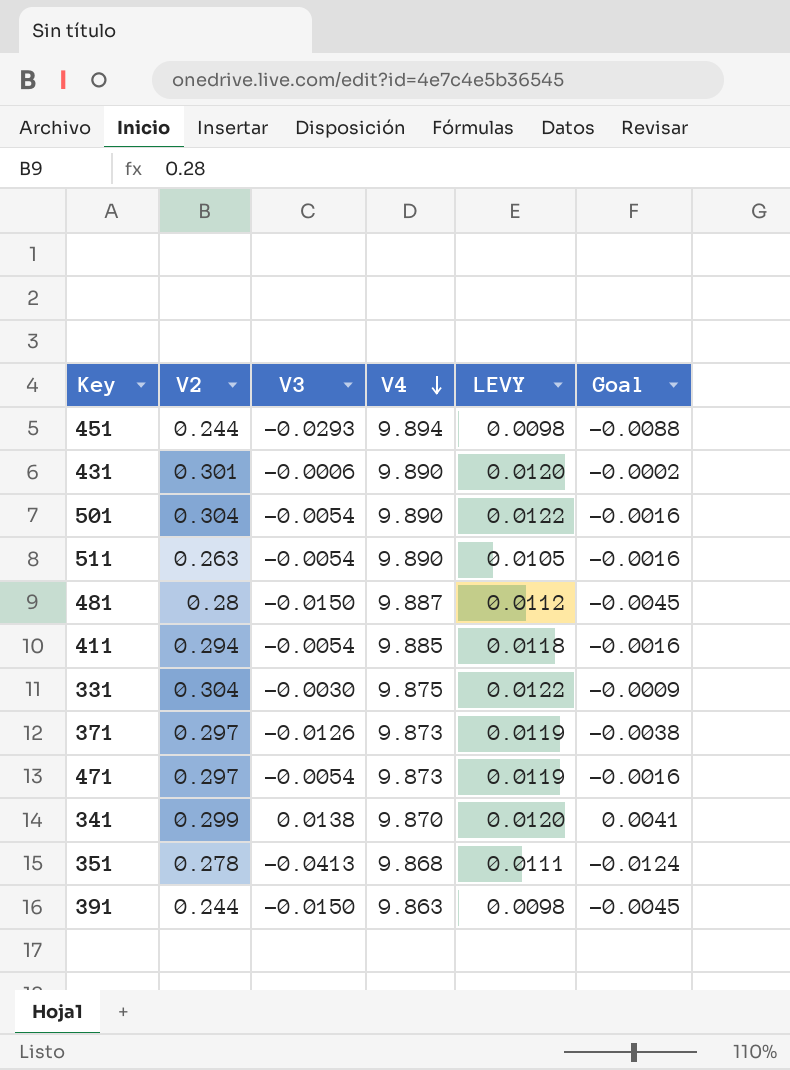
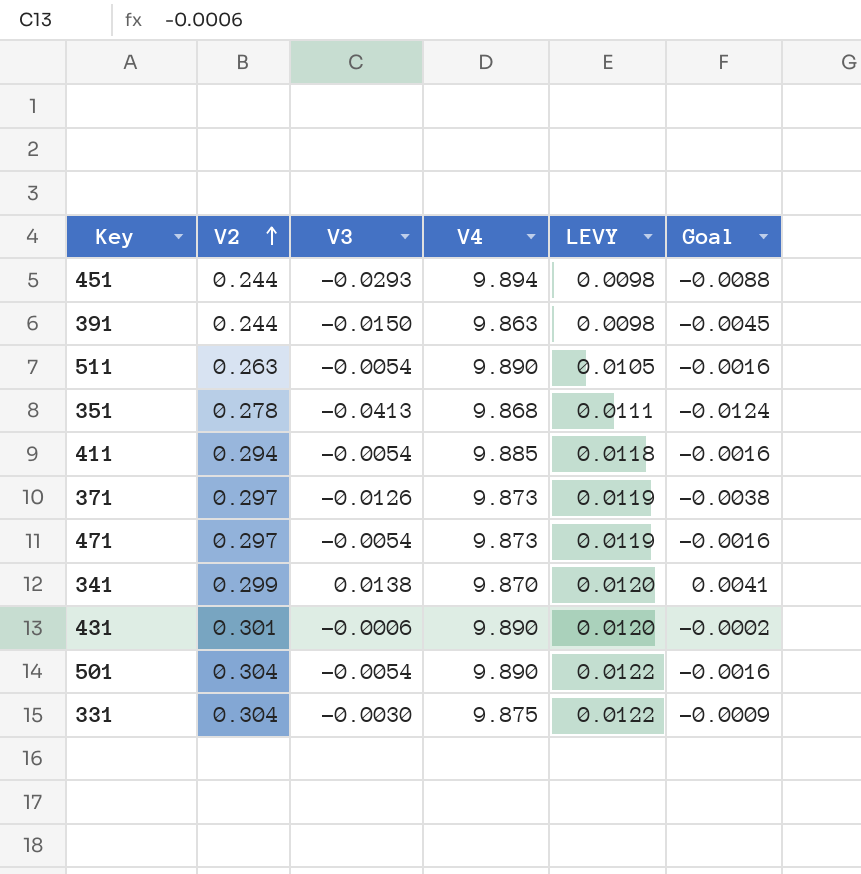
row order: V4 descending -> V2 ascending
row 481: 0.28 | -0.0150 | 9.887 | 0.0112 | -0.0045 -> none

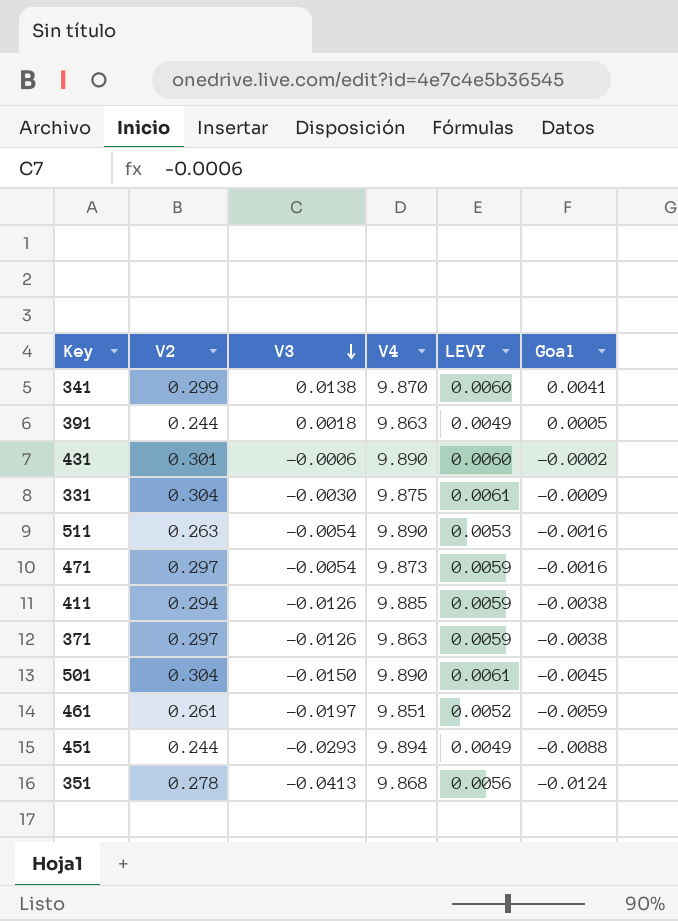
row order: V2 ascending -> V3 descending
column LEVY | formula: [V2] * 0.04 -> [V2] * 0.02
391 | V3: -0.0150 -> 0.0018
391 | Goal: -0.0045 -> 0.0005
411 | V3: -0.0054 -> -0.0126
411 | Goal: -0.0016 -> -0.0038
371 | V4: 9.873 -> 9.863
501 | V3: -0.0054 -> -0.0150
501 | Goal: -0.0016 -> -0.0045
row 461: none -> 0.261 | -0.0197 | 9.851 | 0.0052 | -0.0059

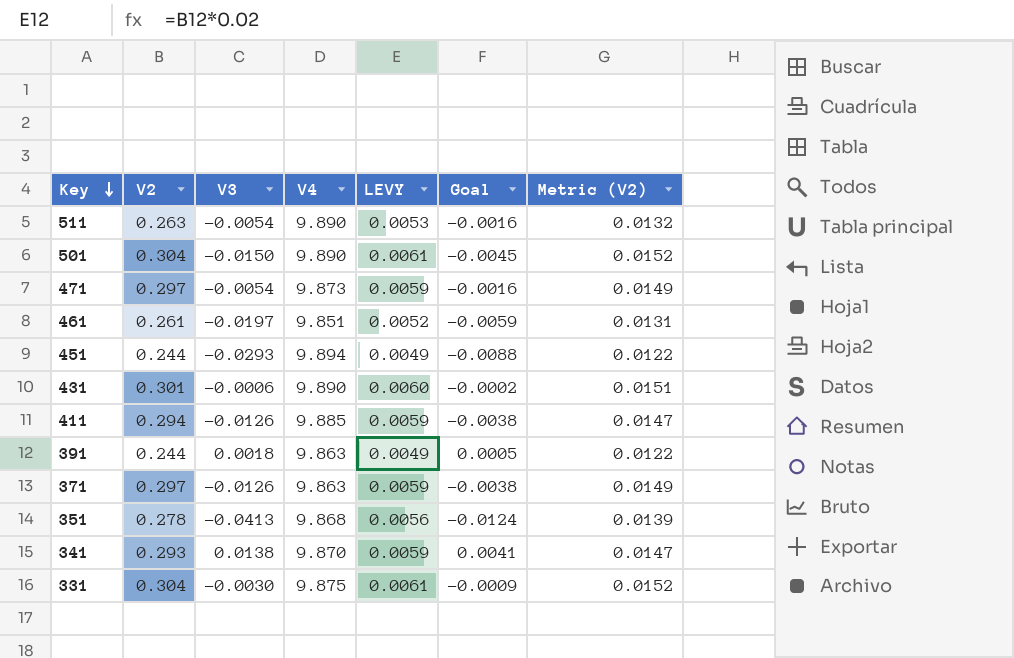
row order: V3 descending -> Key descending
column Metric (V2) | formula: none -> [V2] * 0.05
341 | V2: 0.299 -> 0.293
341 | LEVY: 0.0060 -> 0.0059

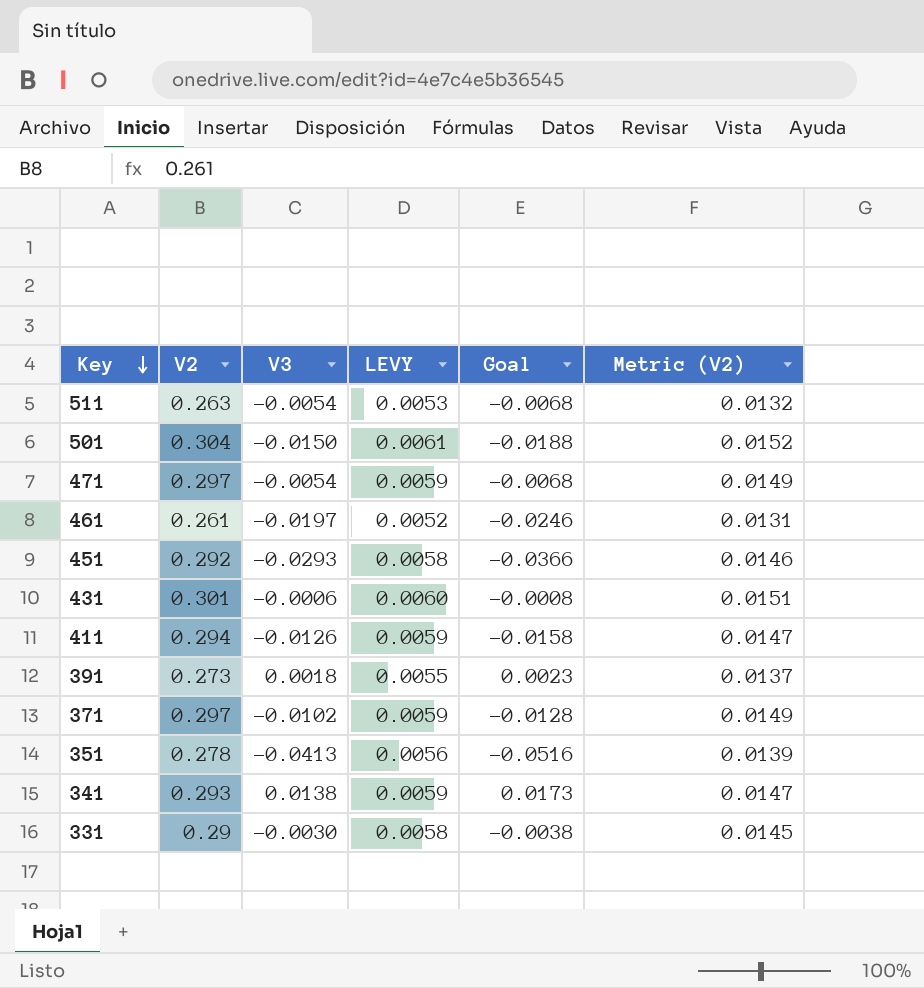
column V4 | position: 4 -> none
column Goal | formula: [V3] * 0.3 -> [V3] * 1.25
451 | V2: 0.244 -> 0.292
451 | LEVY: 0.0049 -> 0.0058
451 | Metric (V2): 0.0122 -> 0.0146
391 | V2: 0.244 -> 0.273
391 | LEVY: 0.0049 -> 0.0055
391 | Metric (V2): 0.0122 -> 0.0137
371 | V3: -0.0126 -> -0.0102
331 | V2: 0.304 -> 0.29
331 | LEVY: 0.0061 -> 0.0058
331 | Metric (V2): 0.0152 -> 0.0145

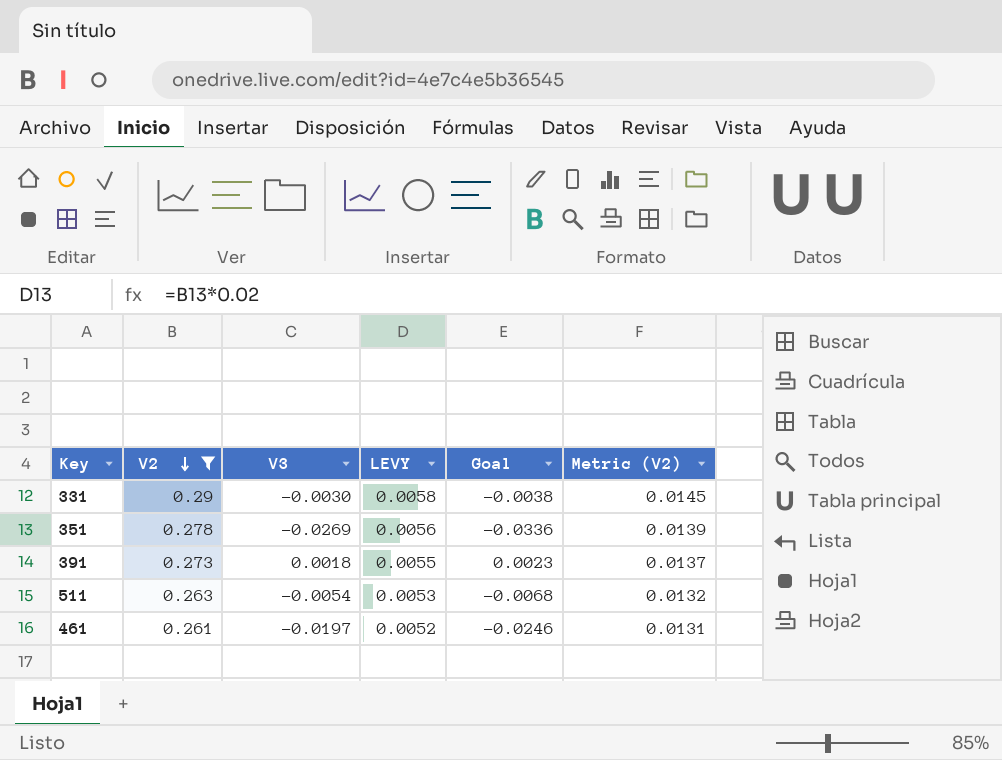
filter: none -> V2 <= 0.29
row order: Key descending -> V2 descending
351 | V3: -0.0413 -> -0.0269
351 | Goal: -0.0516 -> -0.0336

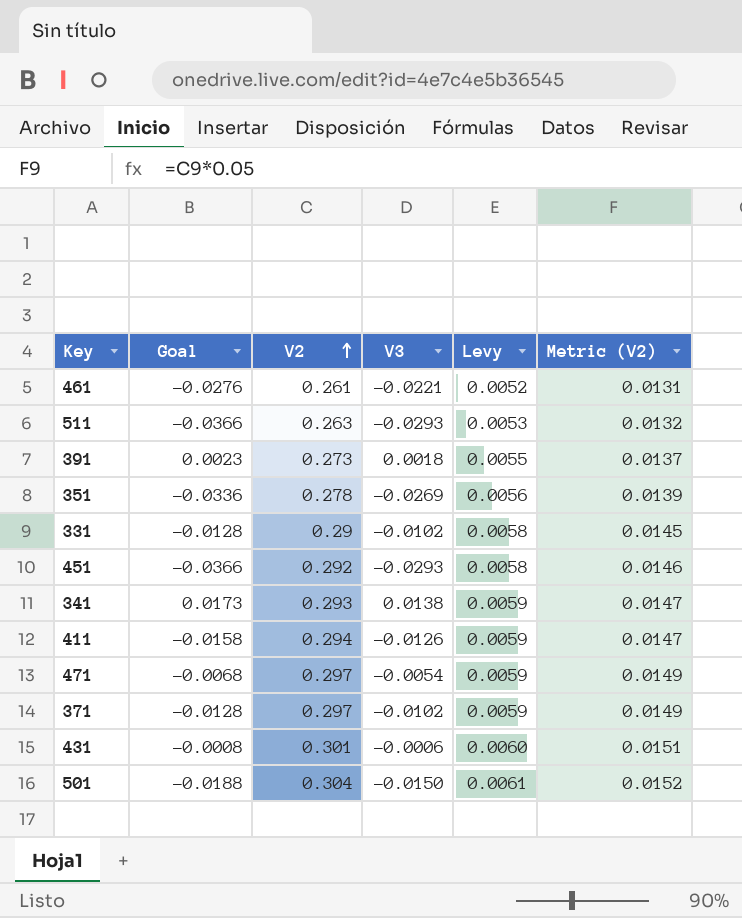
filter: V2 <= 0.29 -> none
row order: V2 descending -> V2 ascending
column Goal | position: 5 -> 2
column name: LEVY -> Levy
461 | Goal: -0.0246 -> -0.0276
461 | V3: -0.0197 -> -0.0221
511 | Goal: -0.0068 -> -0.0366
511 | V3: -0.0054 -> -0.0293
331 | Goal: -0.0038 -> -0.0128
331 | V3: -0.0030 -> -0.0102

